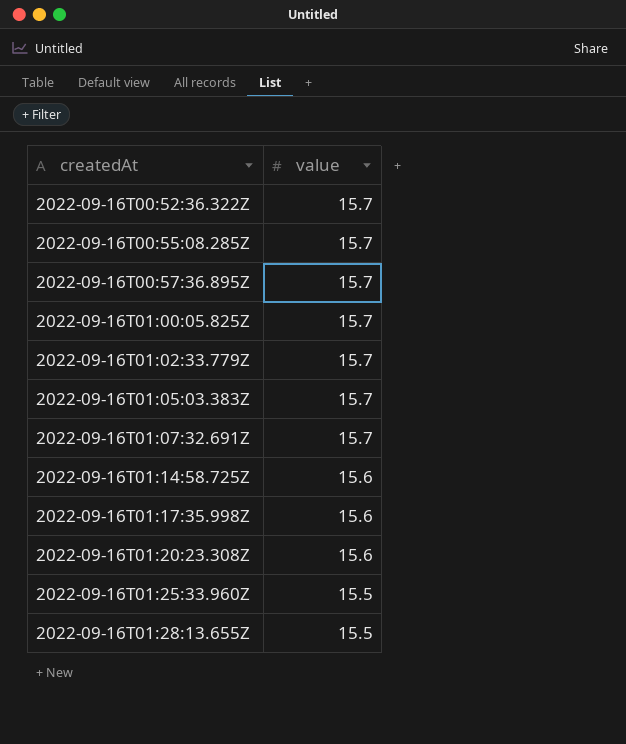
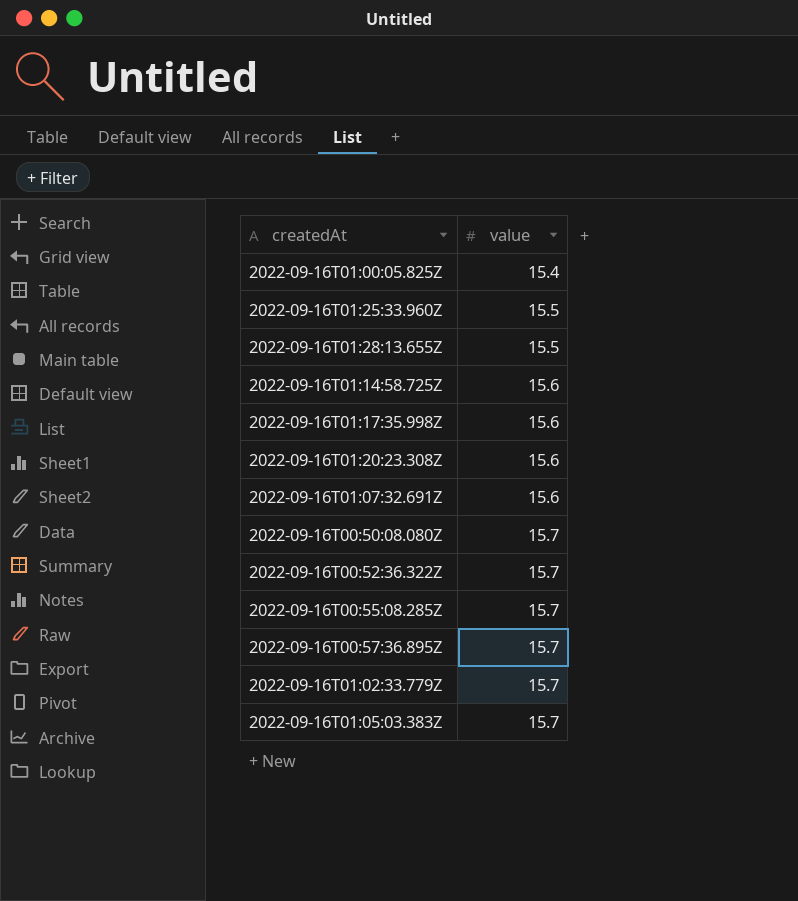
row order: createdAt ascending -> value ascending
2022-09-16T01:00:05.825Z | value: 15.7 -> 15.4
2022-09-16T01:07:32.691Z | value: 15.7 -> 15.6
row 2022-09-16T00:50:08.080Z: none -> 15.7

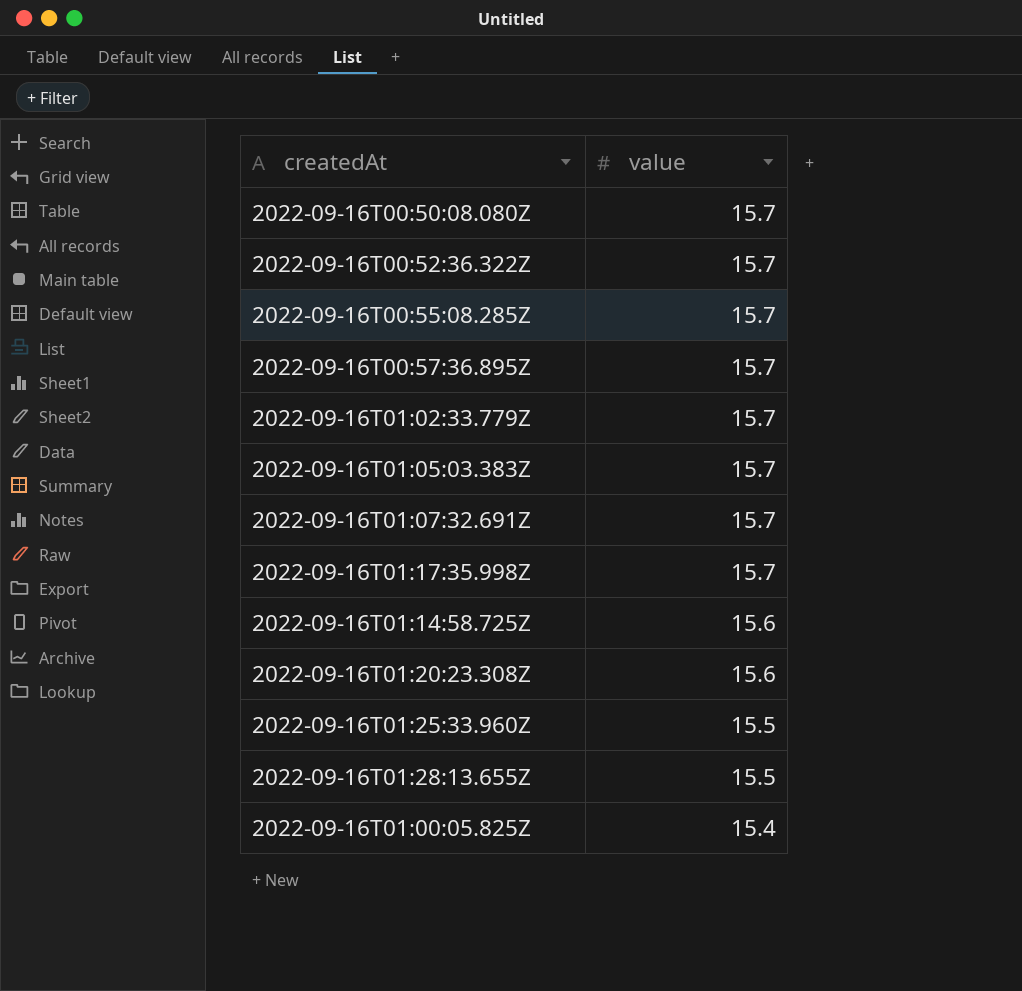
row order: value ascending -> value descending
2022-09-16T01:07:32.691Z | value: 15.6 -> 15.7
2022-09-16T01:17:35.998Z | value: 15.6 -> 15.7

